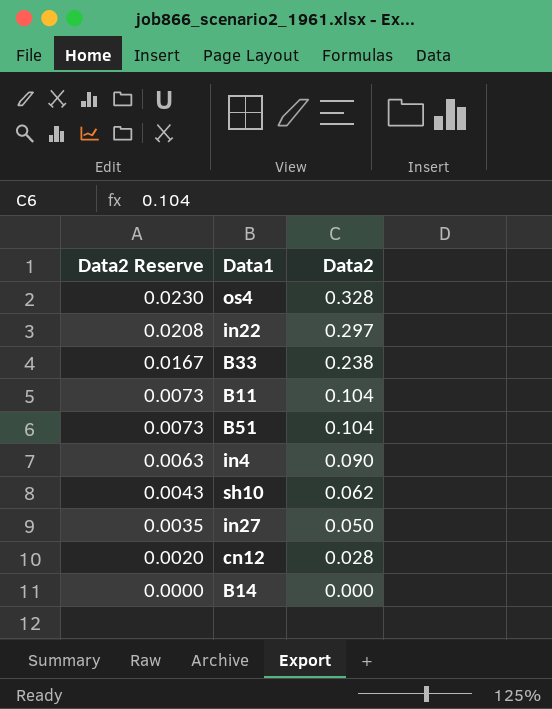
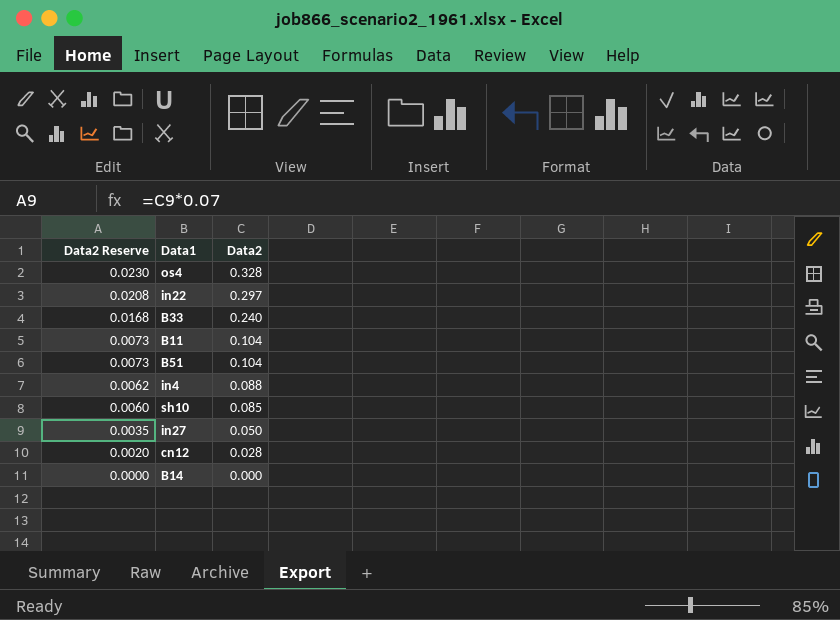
B33 | Data2 Reserve: 0.0167 -> 0.0168
B33 | Data2: 0.238 -> 0.240
in4 | Data2 Reserve: 0.0063 -> 0.0062
in4 | Data2: 0.090 -> 0.088
sh10 | Data2 Reserve: 0.0043 -> 0.0060
sh10 | Data2: 0.062 -> 0.085

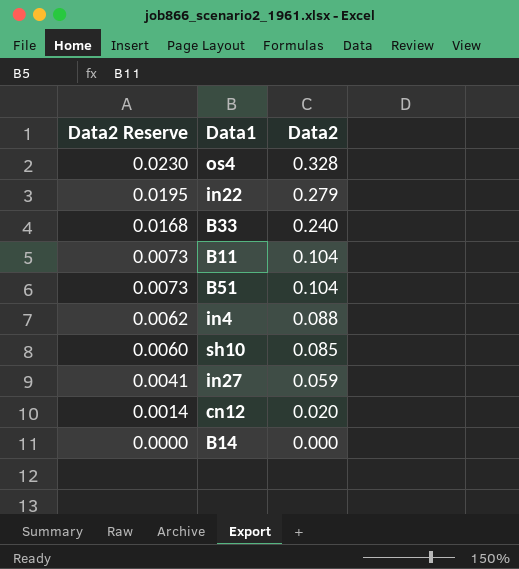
in22 | Data2 Reserve: 0.0208 -> 0.0195
in22 | Data2: 0.297 -> 0.279
in27 | Data2 Reserve: 0.0035 -> 0.0041
in27 | Data2: 0.050 -> 0.059
cn12 | Data2 Reserve: 0.0020 -> 0.0014
cn12 | Data2: 0.028 -> 0.020

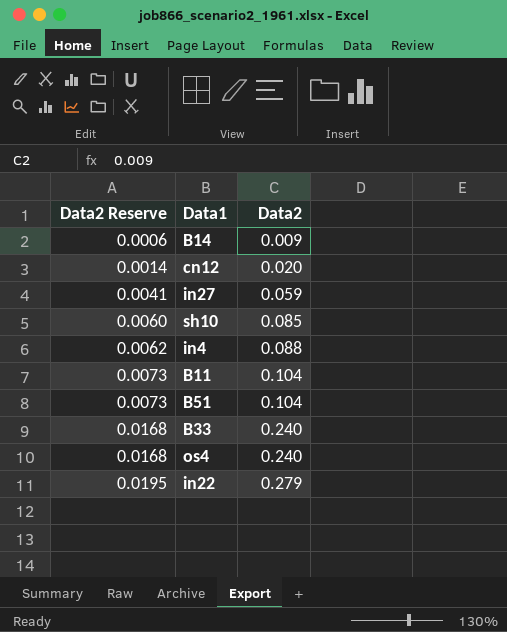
row order: Data2 Reserve descending -> Data2 Reserve ascending
B14 | Data2 Reserve: 0.0000 -> 0.0006
B14 | Data2: 0.000 -> 0.009
os4 | Data2 Reserve: 0.0230 -> 0.0168
os4 | Data2: 0.328 -> 0.240

